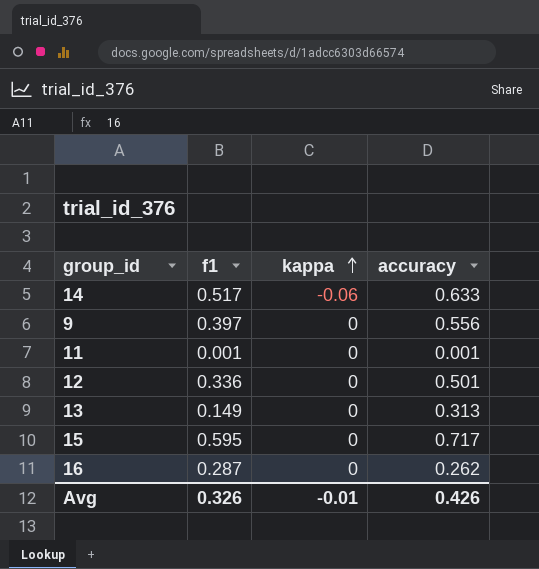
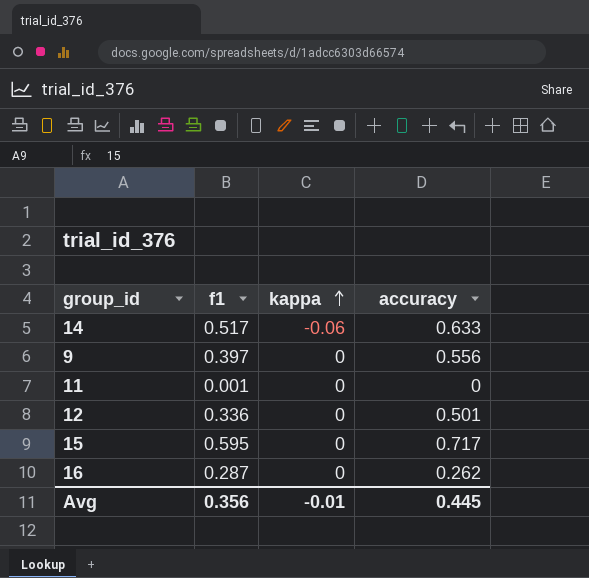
row 13: 0.149 | 0 | 0.313 -> none
11 | accuracy: 0.001 -> 0
Avg | f1: 0.326 -> 0.356
Avg | accuracy: 0.426 -> 0.445

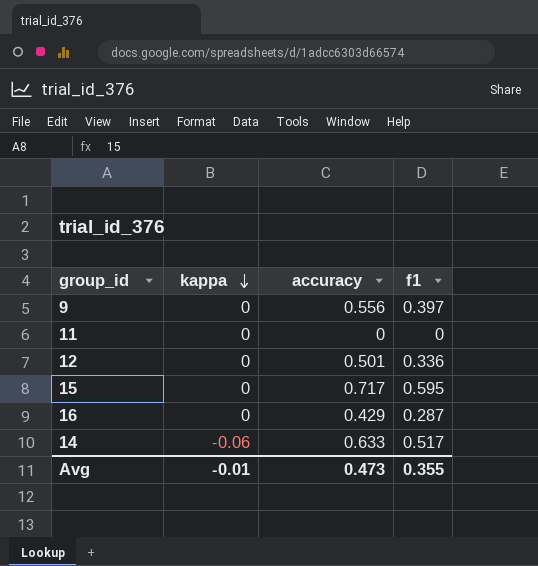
row order: kappa ascending -> kappa descending
column f1 | position: 2 -> 4
11 | f1: 0.001 -> 0
16 | accuracy: 0.262 -> 0.429
Avg | accuracy: 0.445 -> 0.473
Avg | f1: 0.356 -> 0.355

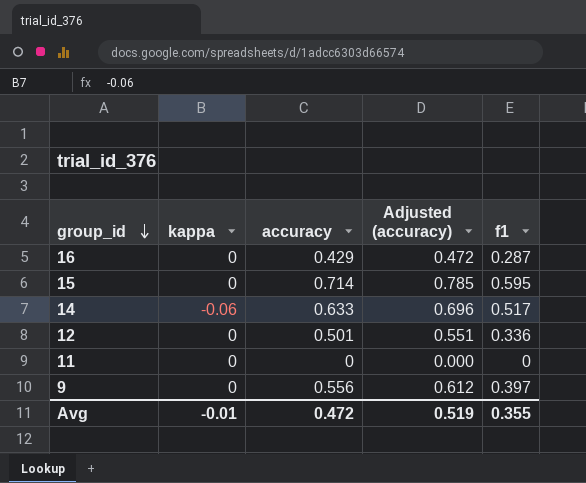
row order: kappa descending -> group_id descending
column Adjusted (accuracy) | formula: none -> [accuracy] * 1.1
15 | accuracy: 0.717 -> 0.714
Avg | accuracy: 0.473 -> 0.472

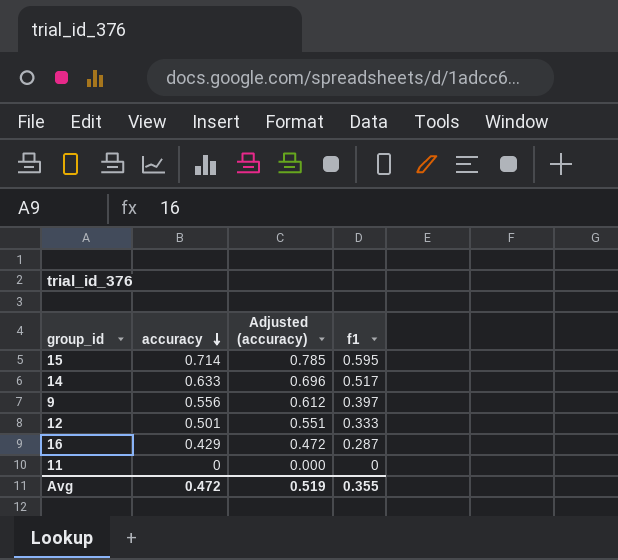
row order: group_id descending -> accuracy descending
column kappa | position: 2 -> none
12 | f1: 0.336 -> 0.333

